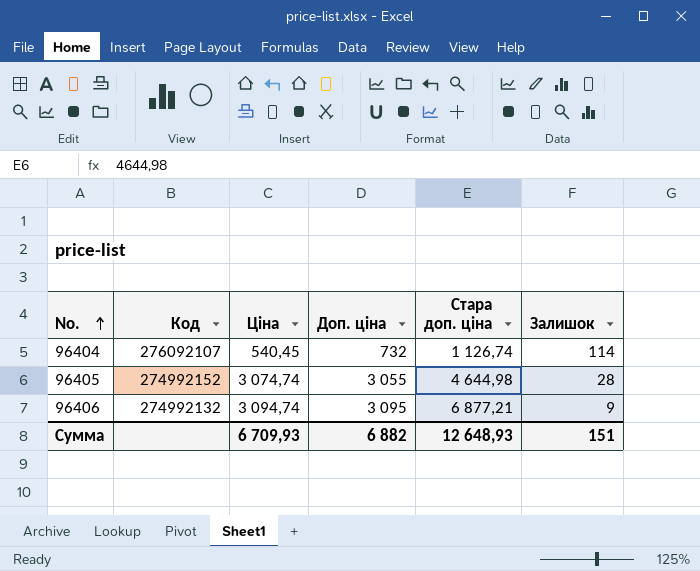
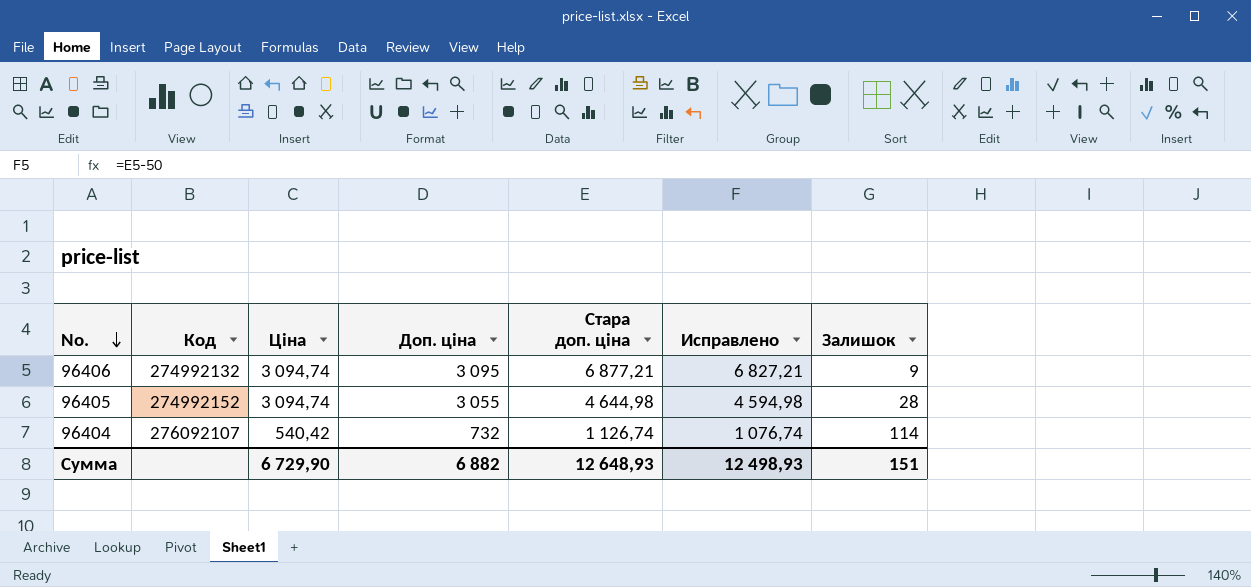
row order: No. ascending -> No. descending
column Исправлено | formula: none -> [Стара доп. ціна] - 50
96405 | Ціна: 3 074,74 -> 3 094,74
96404 | Ціна: 540,45 -> 540,42
Сумма | Ціна: 6 709,93 -> 6 729,90

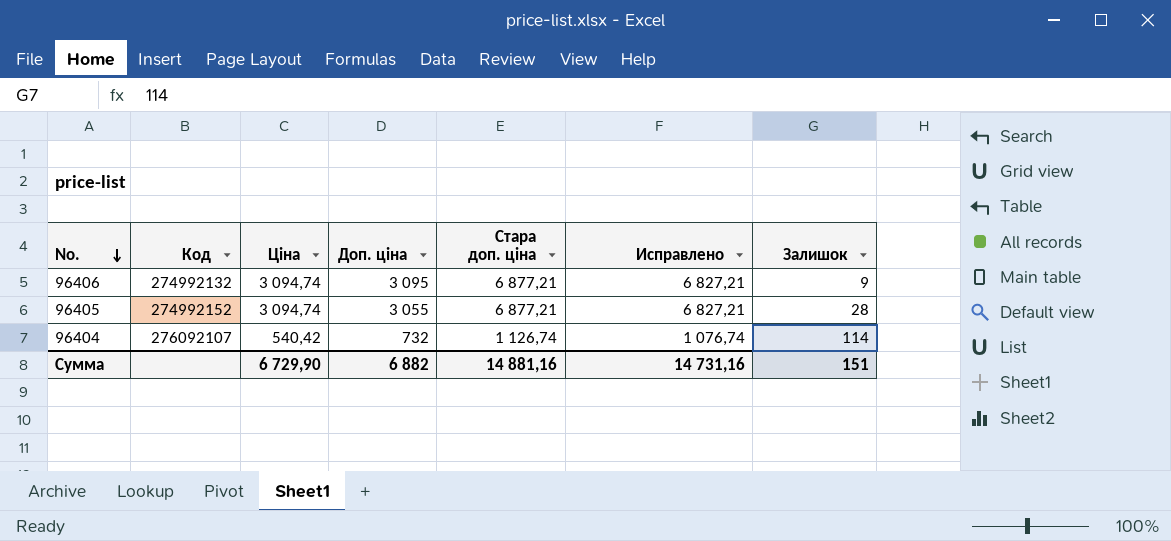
96405 | Стара доп. ціна: 4 644,98 -> 6 877,21
96405 | Исправлено: 4 594,98 -> 6 827,21
Сумма | Стара доп. ціна: 12 648,93 -> 14 881,16
Сумма | Исправлено: 12 498,93 -> 14 731,16

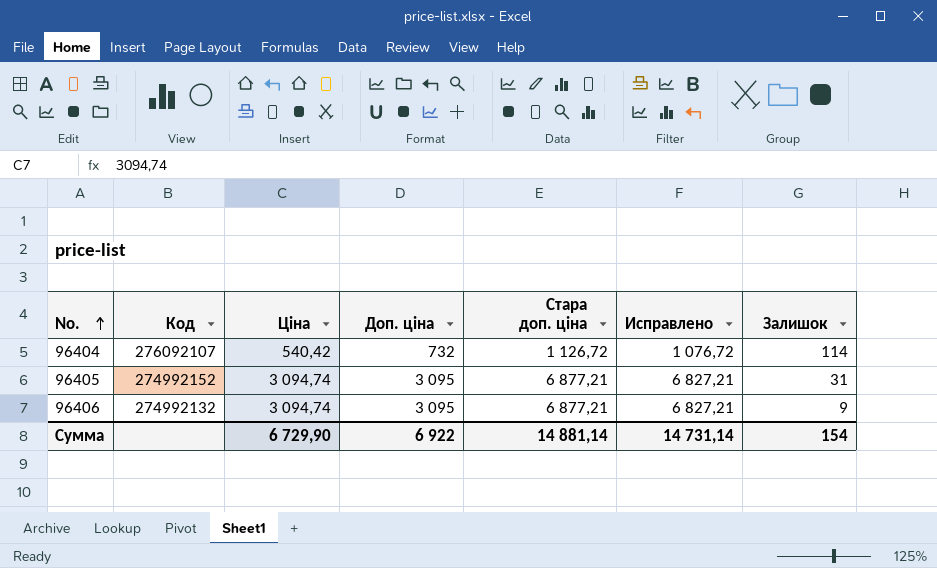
row order: No. descending -> No. ascending
96404 | Стара доп. ціна: 1 126,74 -> 1 126,72
96404 | Исправлено: 1 076,74 -> 1 076,72
96405 | Доп. ціна: 3 055 -> 3 095
96405 | Залишок: 28 -> 31
Сумма | Доп. ціна: 6 882 -> 6 922
Сумма | Стара доп. ціна: 14 881,16 -> 14 881,14
Сумма | Исправлено: 14 731,16 -> 14 731,14
Сумма | Залишок: 151 -> 154

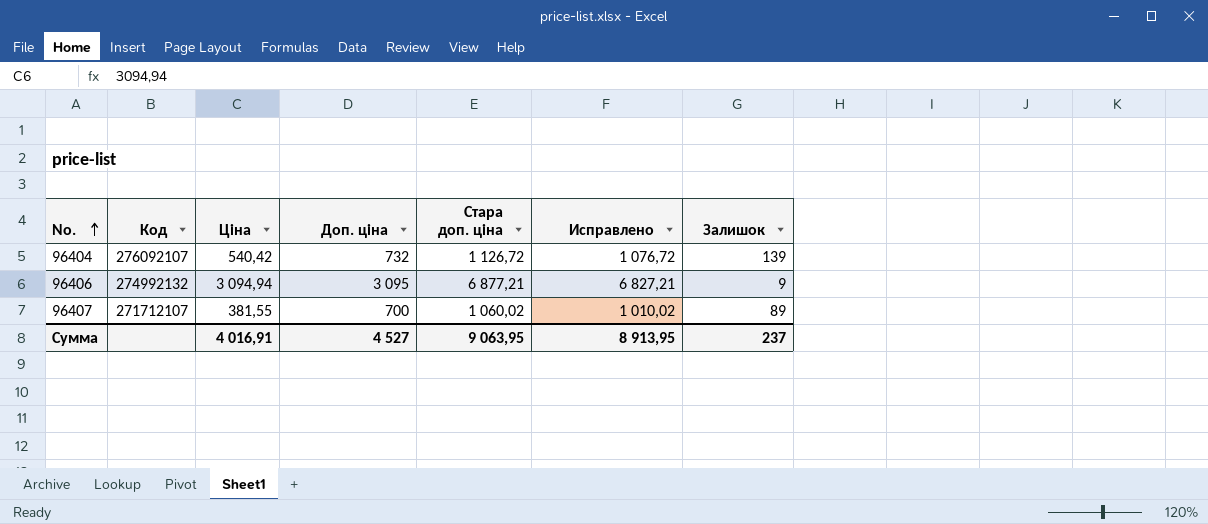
row 96405: 274992152 | 3 094,74 | 3 095 | 6 877,21 | 6 827,21 | 31 -> none
96404 | Залишок: 114 -> 139
96406 | Ціна: 3 094,74 -> 3 094,94
row 96407: none -> 271712107 | 381,55 | 700 | 1 060,02 | 1 010,02 | 89
Сумма | Ціна: 6 729,90 -> 4 016,91
Сумма | Доп. ціна: 6 922 -> 4 527
Сумма | Стара доп. ціна: 14 881,14 -> 9 063,95
Сумма | Исправлено: 14 731,14 -> 8 913,95
Сумма | Залишок: 154 -> 237

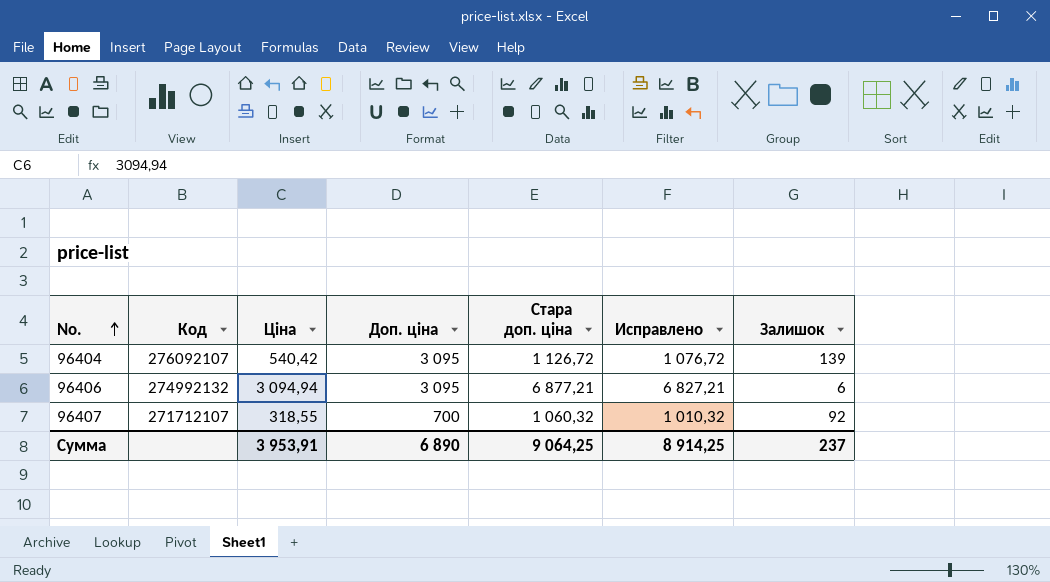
96404 | Доп. ціна: 732 -> 3 095
96406 | Залишок: 9 -> 6
96407 | Ціна: 381,55 -> 318,55
96407 | Стара доп. ціна: 1 060,02 -> 1 060,32
96407 | Исправлено: 1 010,02 -> 1 010,32
96407 | Залишок: 89 -> 92
Сумма | Ціна: 4 016,91 -> 3 953,91
Сумма | Доп. ціна: 4 527 -> 6 890
Сумма | Стара доп. ціна: 9 063,95 -> 9 064,25
Сумма | Исправлено: 8 913,95 -> 8 914,25

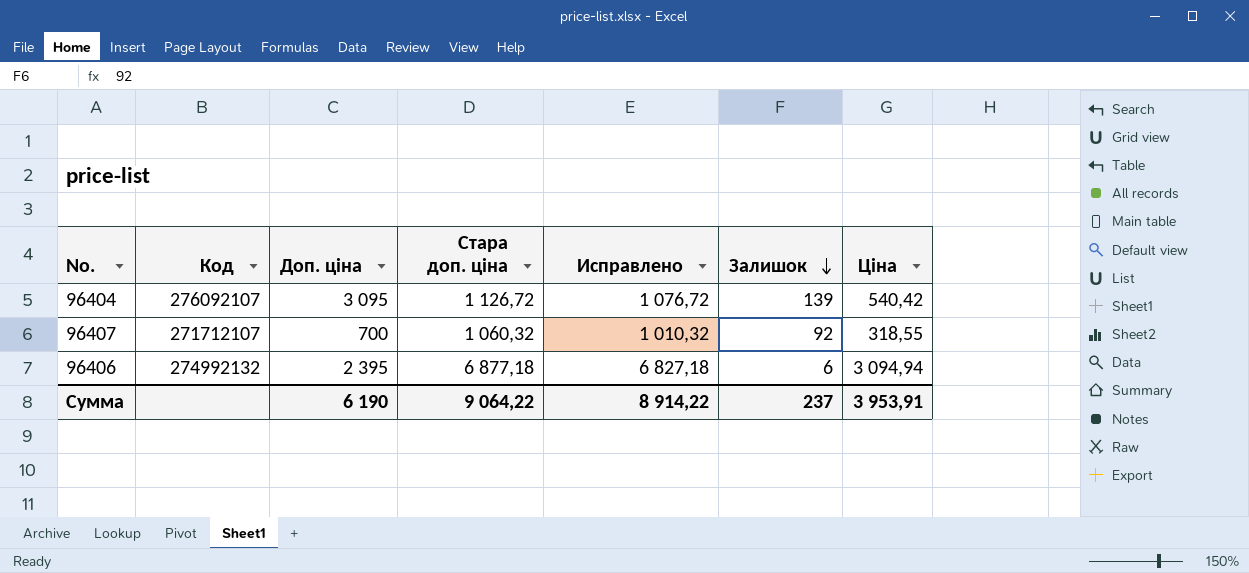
row order: No. ascending -> Залишок descending
column Ціна | position: 3 -> 7
96406 | Доп. ціна: 3 095 -> 2 395
96406 | Стара доп. ціна: 6 877,21 -> 6 877,18
96406 | Исправлено: 6 827,21 -> 6 827,18
Сумма | Доп. ціна: 6 890 -> 6 190
Сумма | Стара доп. ціна: 9 064,25 -> 9 064,22
Сумма | Исправлено: 8 914,25 -> 8 914,22

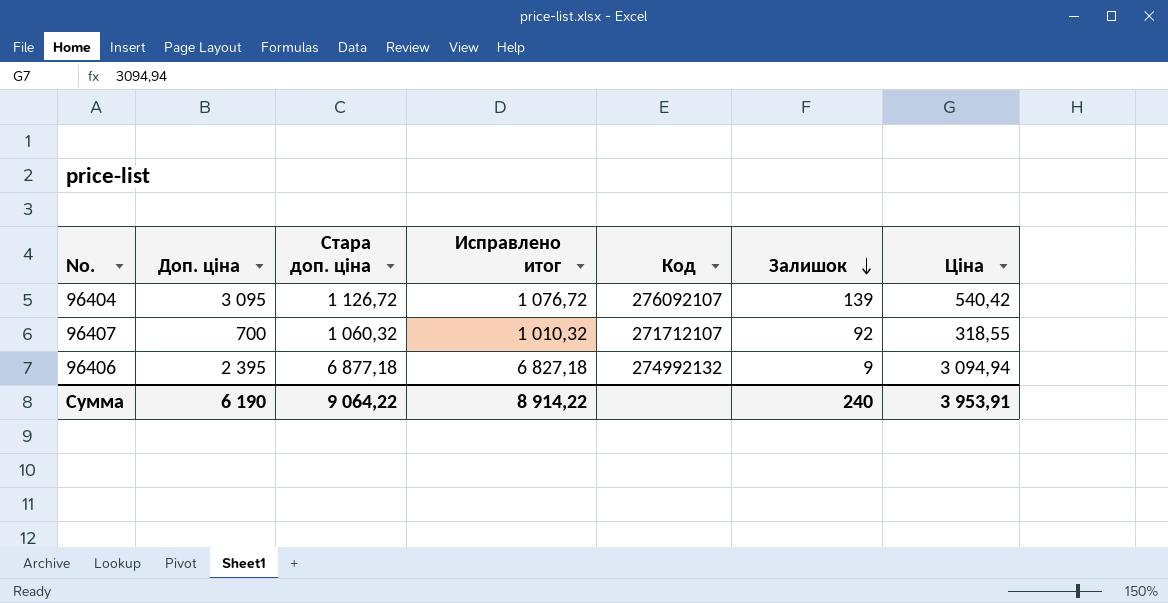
column name: Исправлено -> Исправлено итог
column Код | position: 2 -> 5
96406 | Залишок: 6 -> 9
Сумма | Залишок: 237 -> 240

